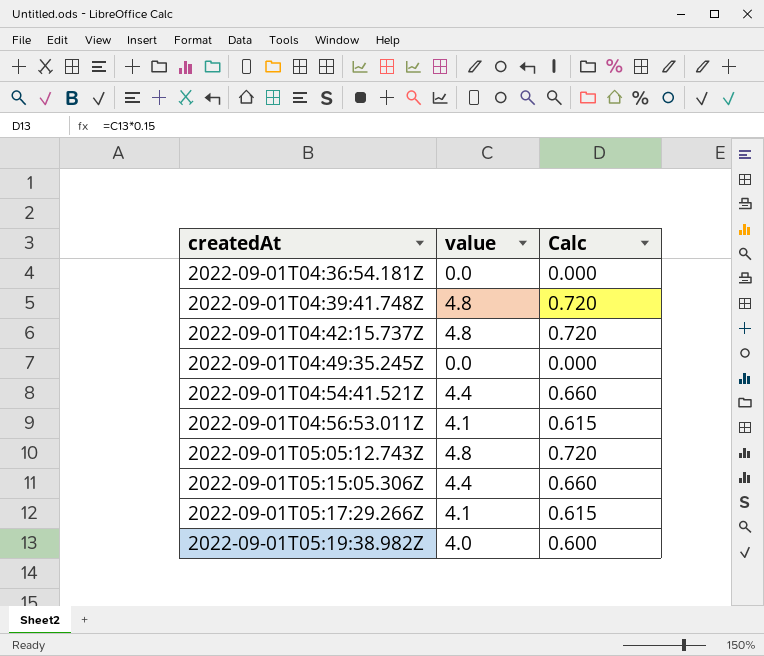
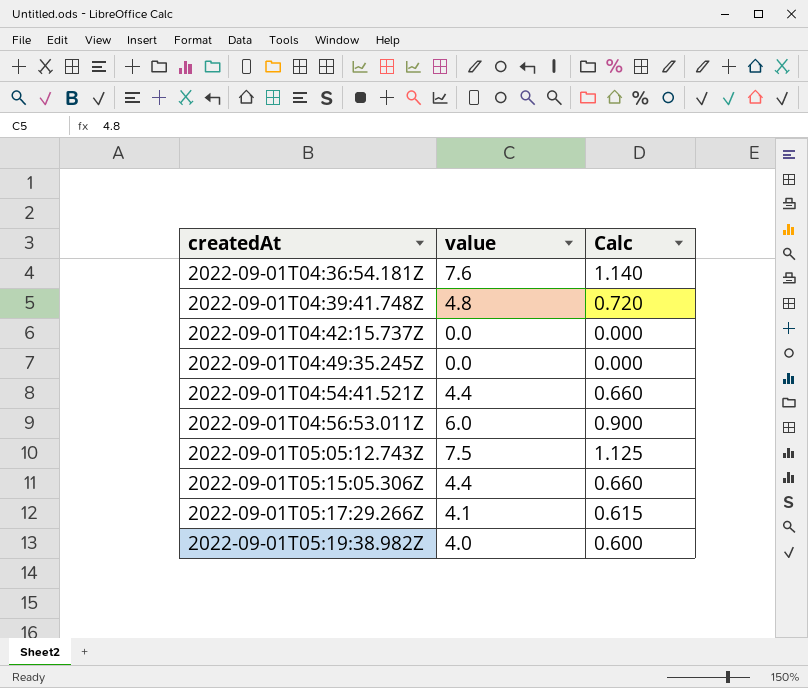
2022-09-01T04:36:54.181Z | value: 0.0 -> 7.6
2022-09-01T04:36:54.181Z | Calc: 0.000 -> 1.140
2022-09-01T04:42:15.737Z | value: 4.8 -> 0.0
2022-09-01T04:42:15.737Z | Calc: 0.720 -> 0.000
2022-09-01T04:56:53.011Z | value: 4.1 -> 6.0
2022-09-01T04:56:53.011Z | Calc: 0.615 -> 0.900
2022-09-01T05:05:12.743Z | value: 4.8 -> 7.5
2022-09-01T05:05:12.743Z | Calc: 0.720 -> 1.125

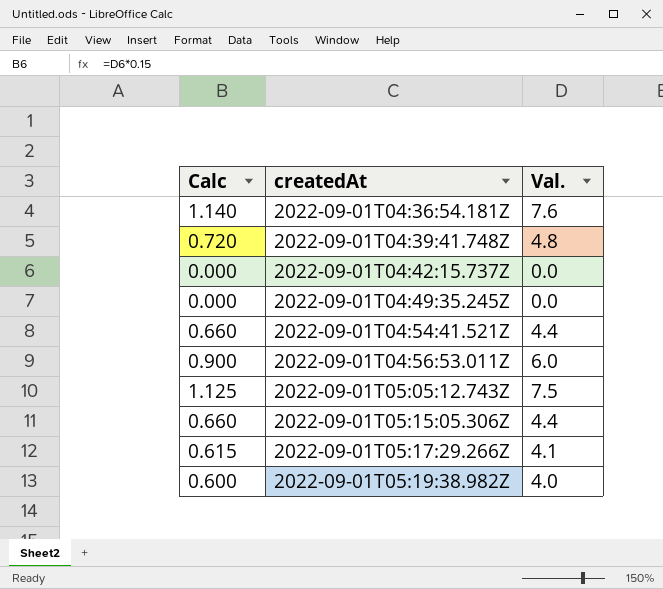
column Calc | position: 3 -> 1
column name: value -> Val.

